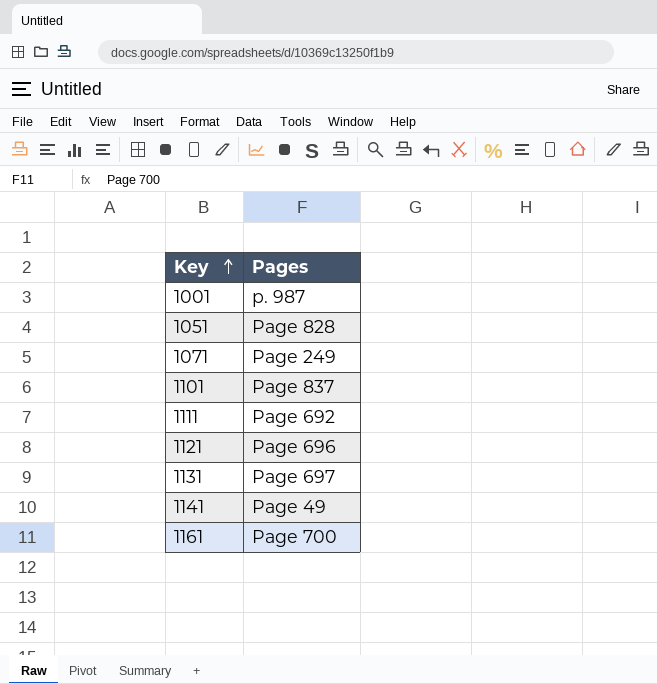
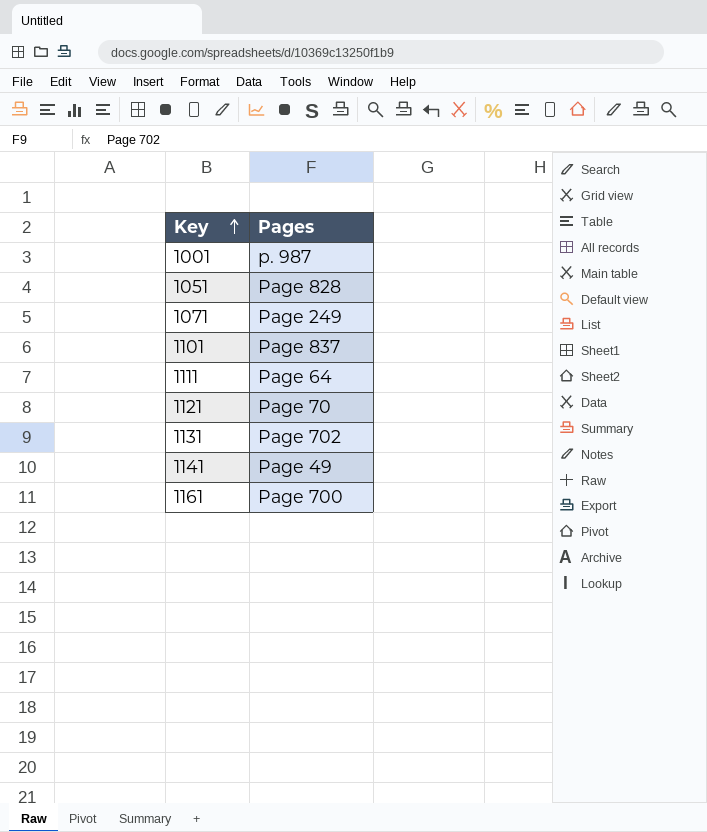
1111 | Pages: Page 692 -> Page 64
1121 | Pages: Page 696 -> Page 70
1131 | Pages: Page 697 -> Page 702

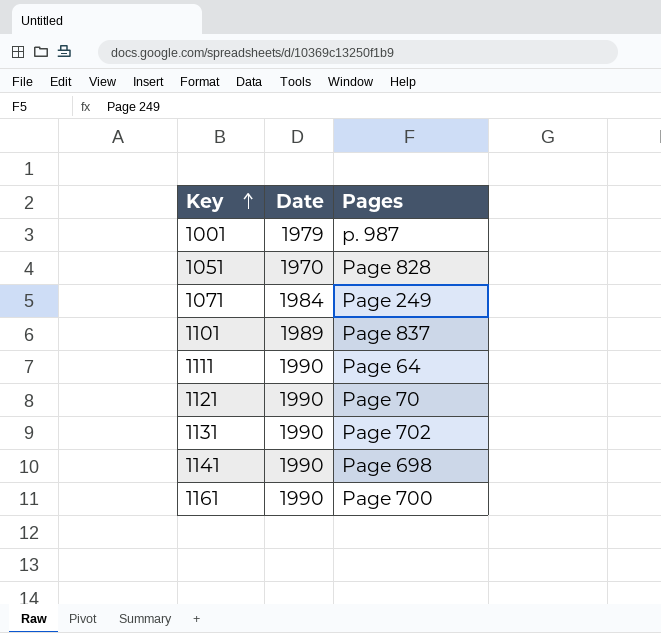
column Date | position: none -> 2
1141 | Pages: Page 49 -> Page 698

